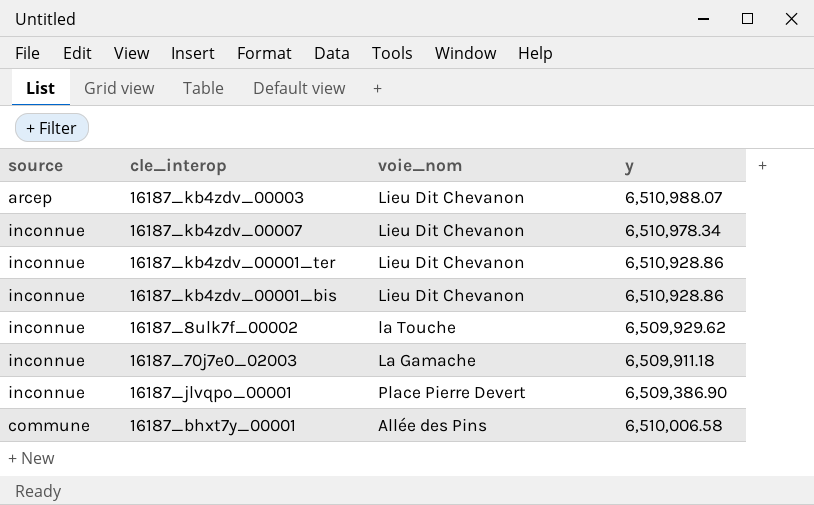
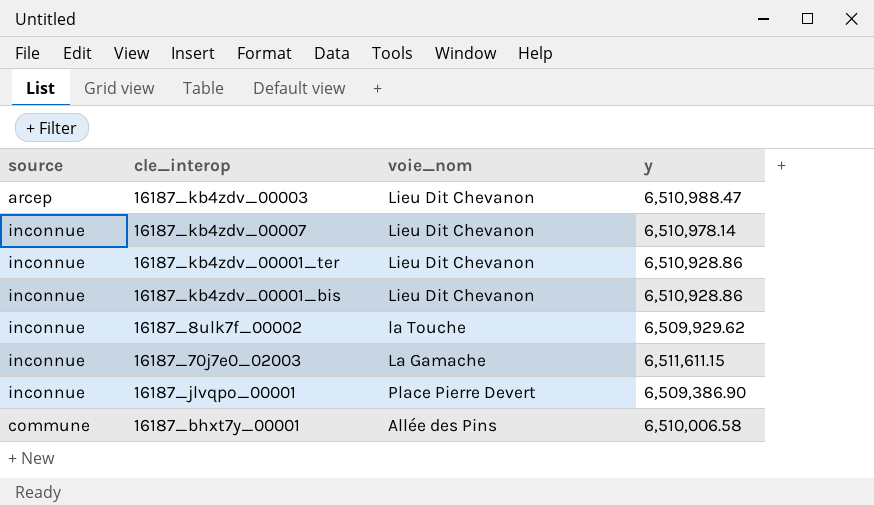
16187_kb4zdv_00003 | y: 6,510,988.07 -> 6,510,988.47
16187_kb4zdv_00007 | y: 6,510,978.34 -> 6,510,978.14
16187_70j7e0_02003 | y: 6,509,911.18 -> 6,511,611.15

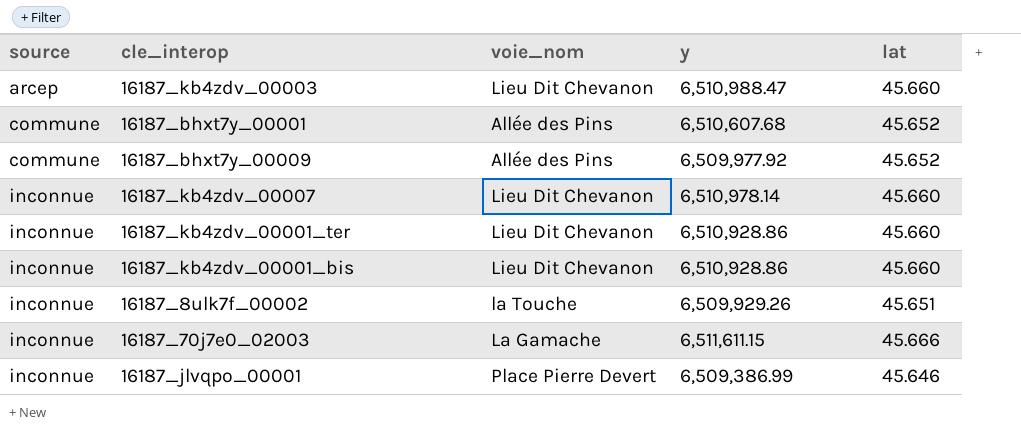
row order: none -> source ascending
column lat | position: none -> 5
16187_bhxt7y_00001 | y: 6,510,006.58 -> 6,510,607.68
row 16187_bhxt7y_00009: none -> commune | Allée des Pins | 6,509,977.92 | 45.652
16187_8ulk7f_00002 | y: 6,509,929.62 -> 6,509,929.26
16187_jlvqpo_00001 | y: 6,509,386.90 -> 6,509,386.99

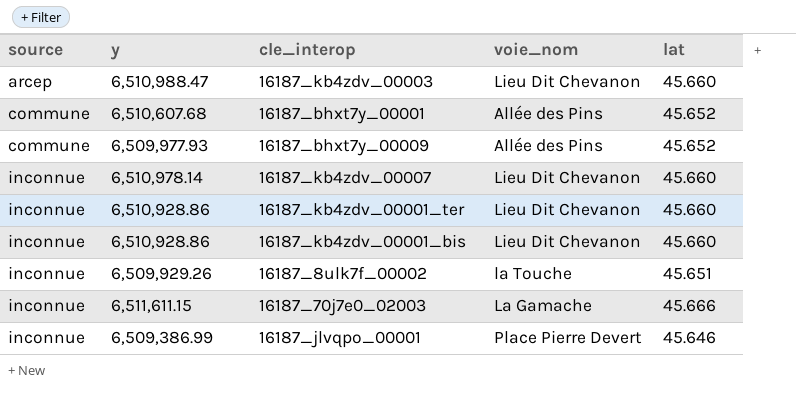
column y | position: 4 -> 2
16187_bhxt7y_00009 | y: 6,509,977.92 -> 6,509,977.93

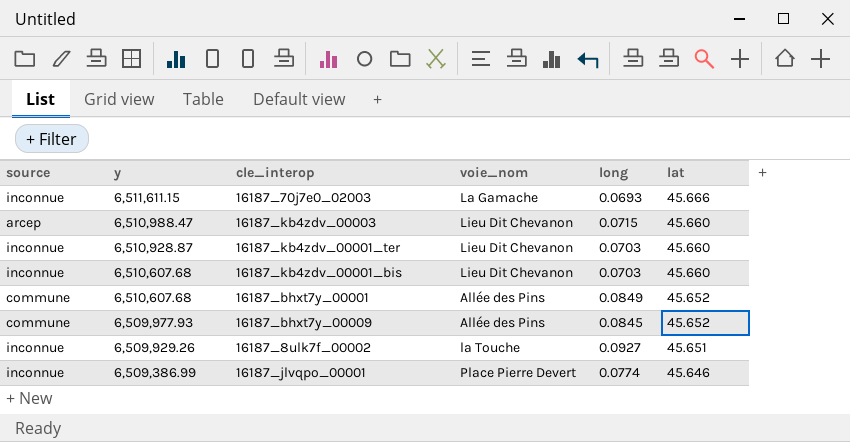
row order: source ascending -> y descending
column long | position: none -> 5
row 16187_kb4zdv_00007: inconnue | 6,510,978.14 | Lieu Dit Chevanon | 45.660 -> none
16187_kb4zdv_00001_ter | y: 6,510,928.86 -> 6,510,928.87
16187_kb4zdv_00001_bis | y: 6,510,928.86 -> 6,510,607.68

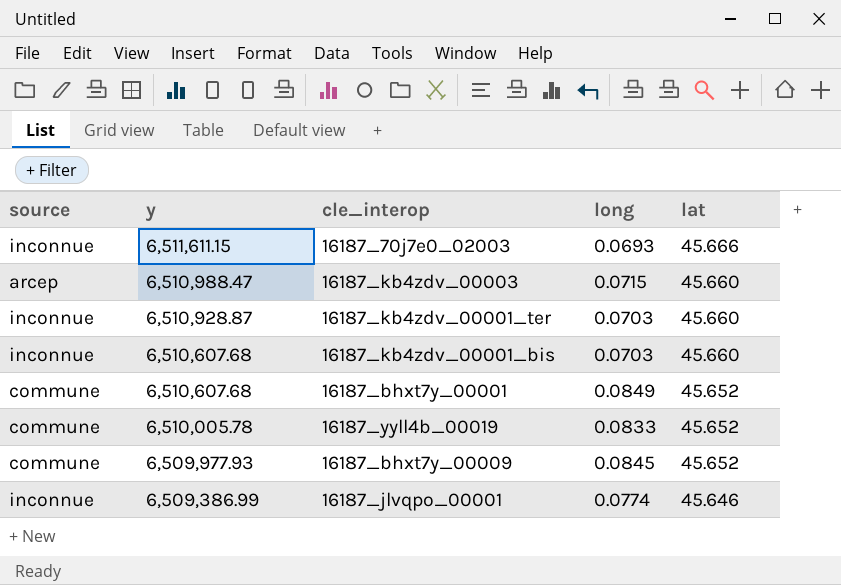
column voie_nom | position: 4 -> none
row 16187_8ulk7f_00002: inconnue | 6,509,929.26 | la Touche | 0.0927 | 45.651 -> none
row 16187_yyll4b_00019: none -> commune | 6,510,005.78 | 0.0833 | 45.652

